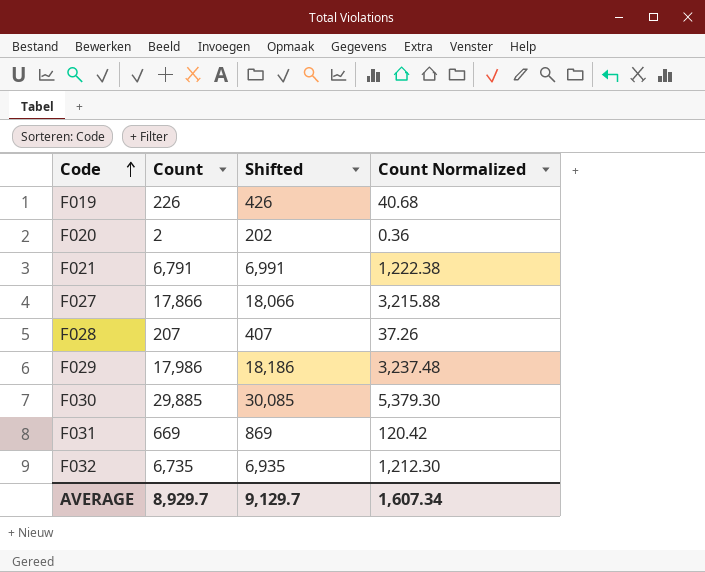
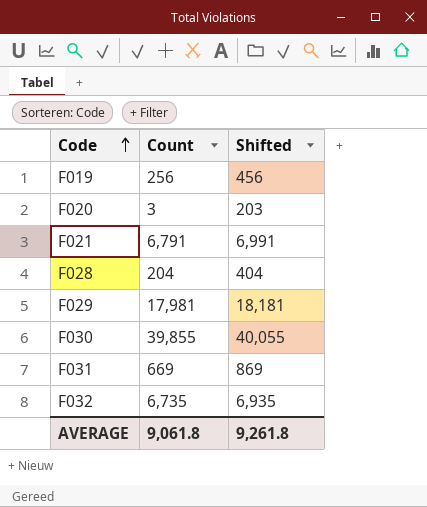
column Count Normalized | formula: [Count] * 0.18 -> none
row F027: 17,866 | 18,066 | 3,215.88 -> none
F019 | Count: 226 -> 256
F019 | Shifted: 426 -> 456
F020 | Count: 2 -> 3
F020 | Shifted: 202 -> 203
F028 | Count: 207 -> 204
F028 | Shifted: 407 -> 404
F029 | Count: 17,986 -> 17,981
F029 | Shifted: 18,186 -> 18,181
F030 | Count: 29,885 -> 39,855
F030 | Shifted: 30,085 -> 40,055
AVERAGE | Count: 8,929.7 -> 9,061.8
AVERAGE | Shifted: 9,129.7 -> 9,261.8

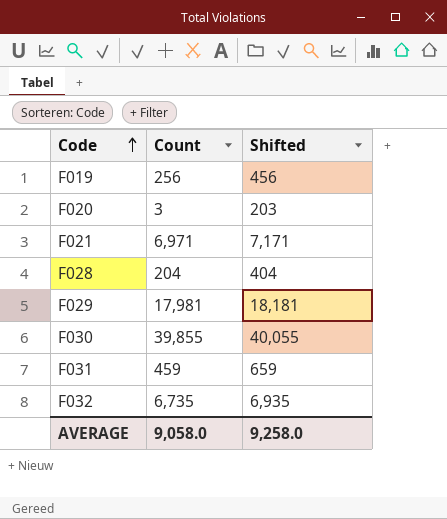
F021 | Count: 6,791 -> 6,971
F021 | Shifted: 6,991 -> 7,171
F031 | Count: 669 -> 459
F031 | Shifted: 869 -> 659
AVERAGE | Count: 9,061.8 -> 9,058.0
AVERAGE | Shifted: 9,261.8 -> 9,258.0

